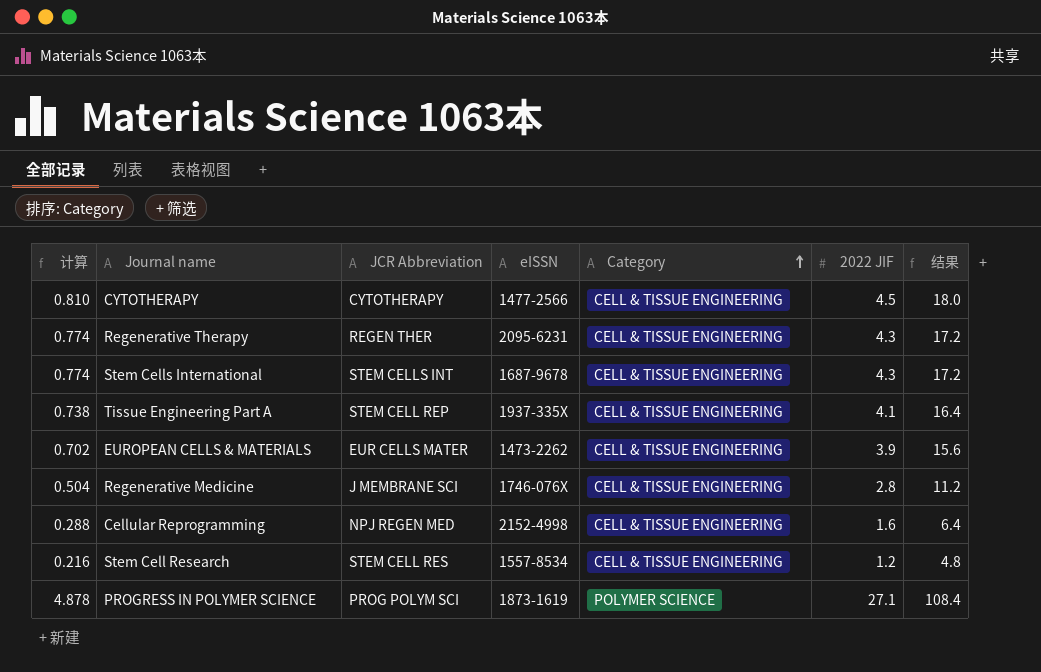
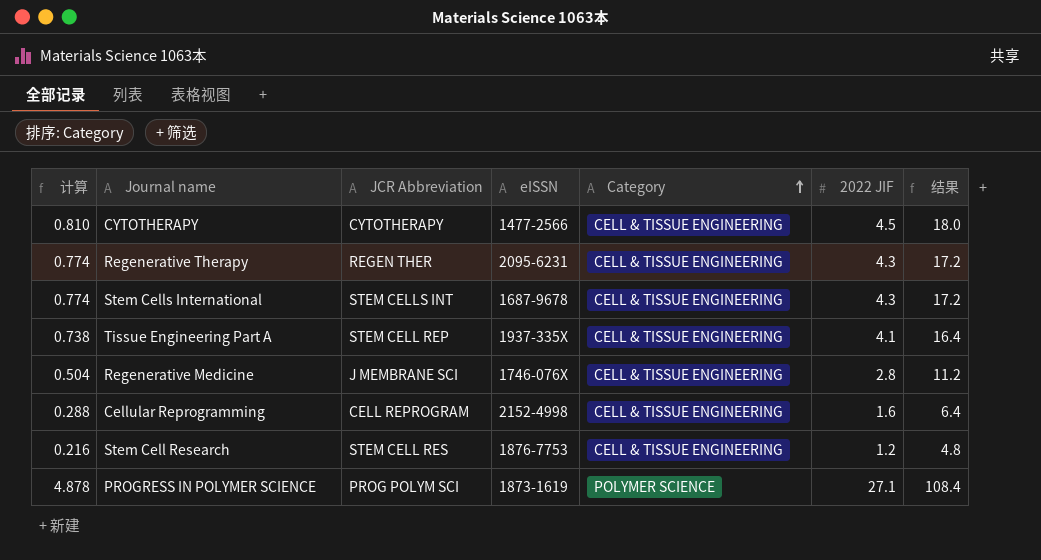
row EUROPEAN CELLS & MATERIALS: 0.702 | EUR CELLS MATER | 1473-2262 | CELL & TISSUE ENGINEERING | 3.9 | 15.6 -> none
Cellular Reprogramming | JCR Abbreviation: NPJ REGEN MED -> CELL REPROGRAM
Stem Cell Research | eISSN: 1557-8534 -> 1876-7753

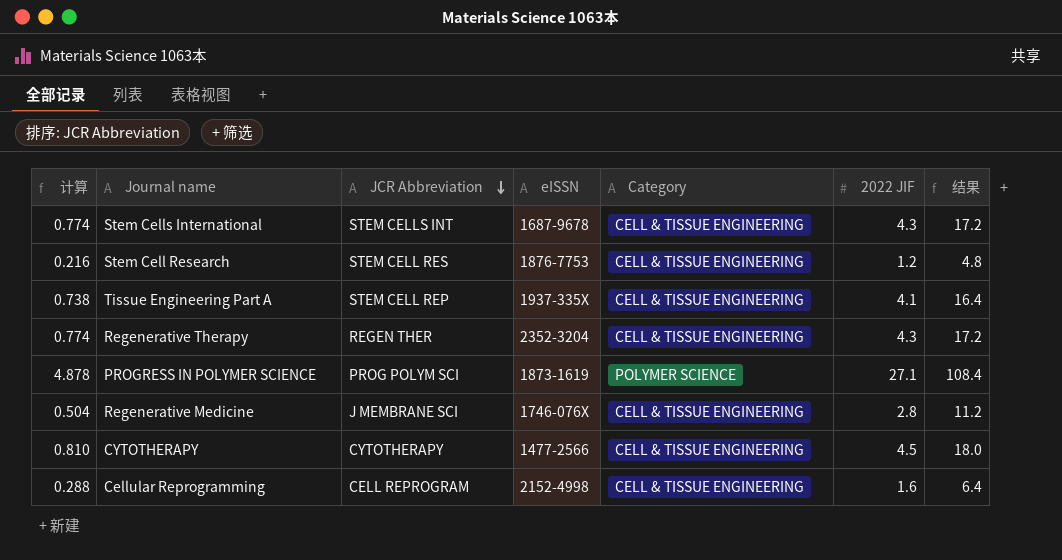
row order: Category ascending -> JCR Abbreviation descending
Regenerative Therapy | eISSN: 2095-6231 -> 2352-3204

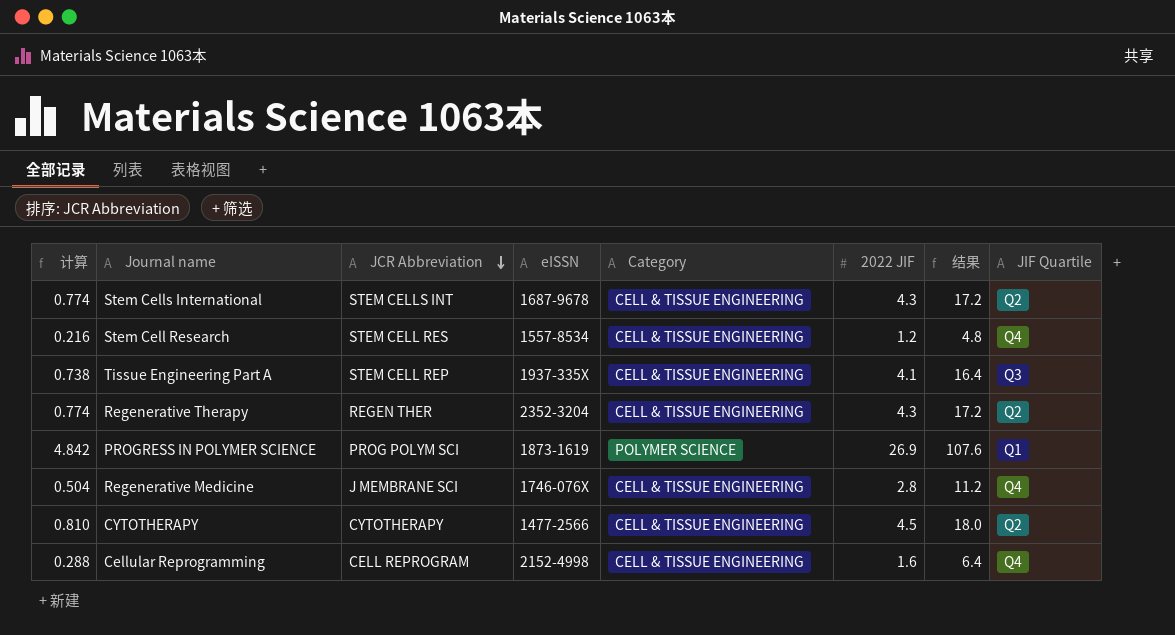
column JIF Quartile | position: none -> 8
Stem Cell Research | eISSN: 1876-7753 -> 1557-8534
PROGRESS IN POLYMER SCIENCE | 计算: 4.878 -> 4.842
PROGRESS IN POLYMER SCIENCE | 2022 JIF: 27.1 -> 26.9
PROGRESS IN POLYMER SCIENCE | 结果: 108.4 -> 107.6

